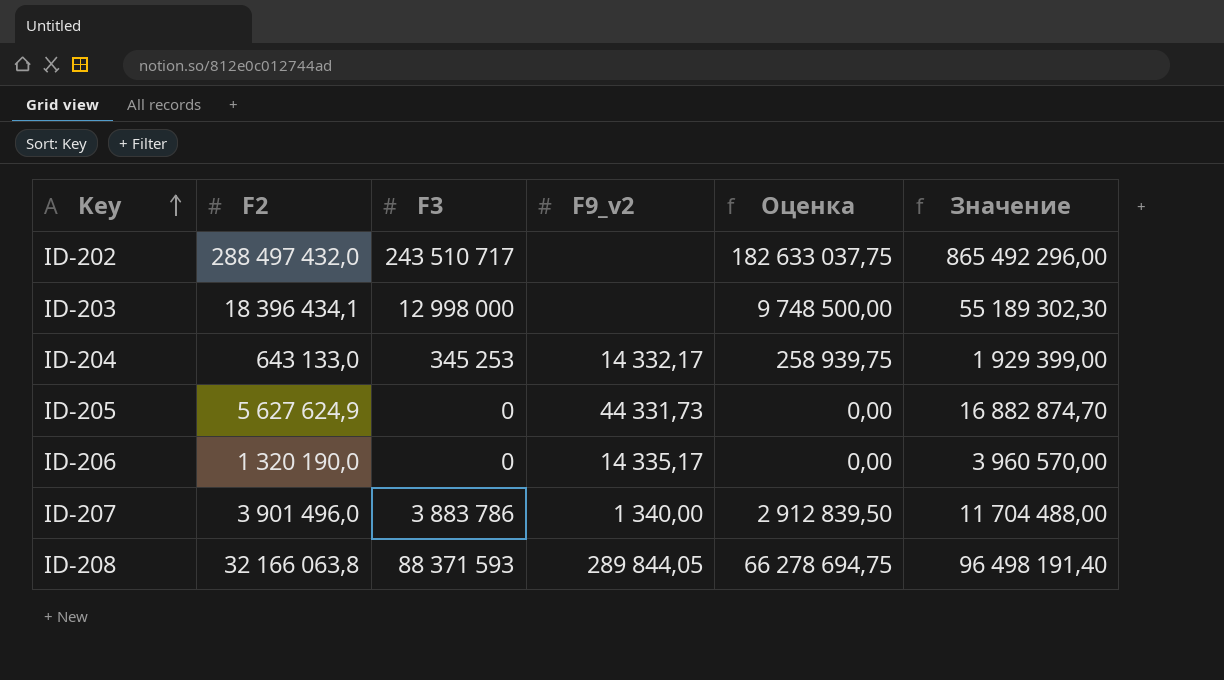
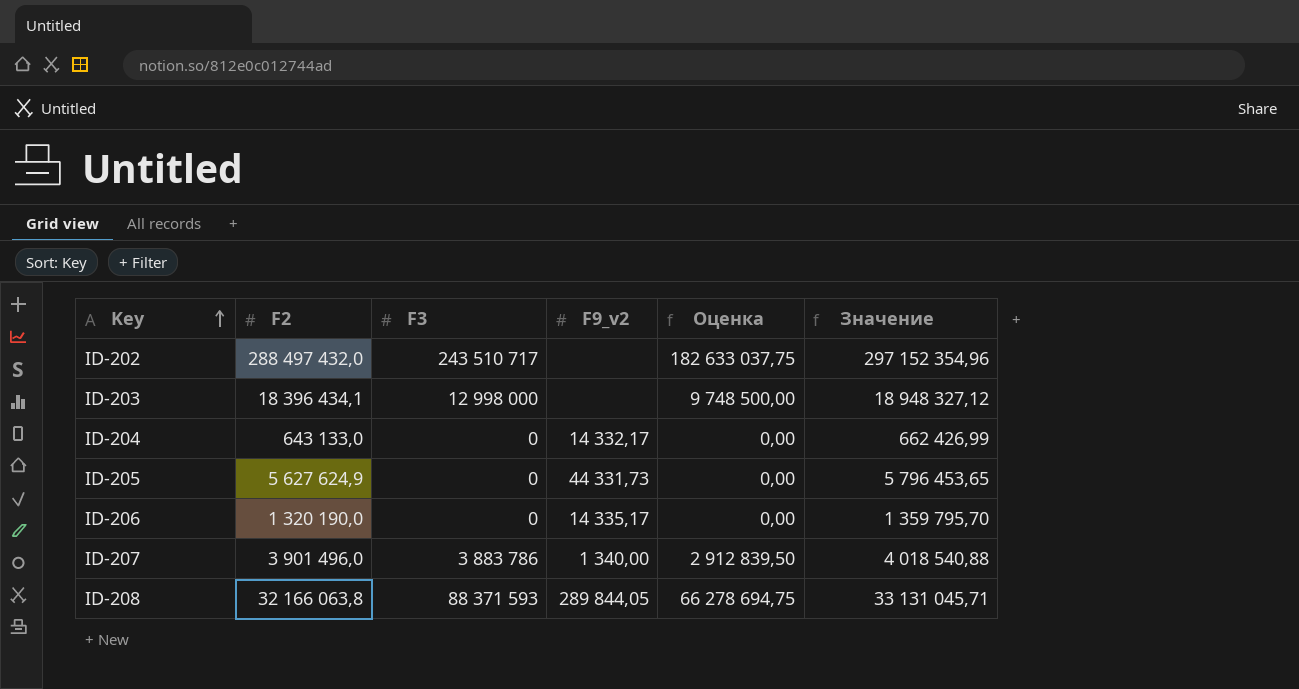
column Значение | formula: [F2] * 3 -> [F2] * 1,03
ID-204 | F3: 345 253 -> 0
ID-204 | Оценка: 258 939,75 -> 0,00

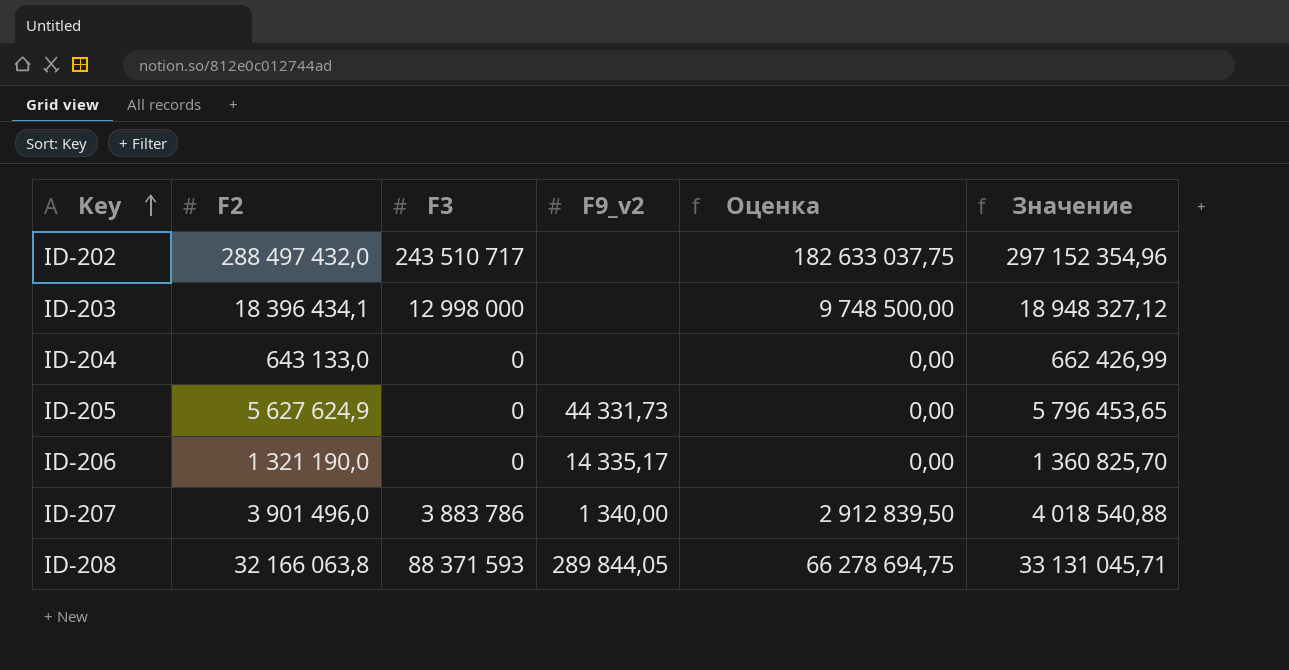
ID-204 | F9_v2: 14 332,17 -> none
ID-206 | F2: 1 320 190,0 -> 1 321 190,0
ID-206 | Значение: 1 359 795,70 -> 1 360 825,70

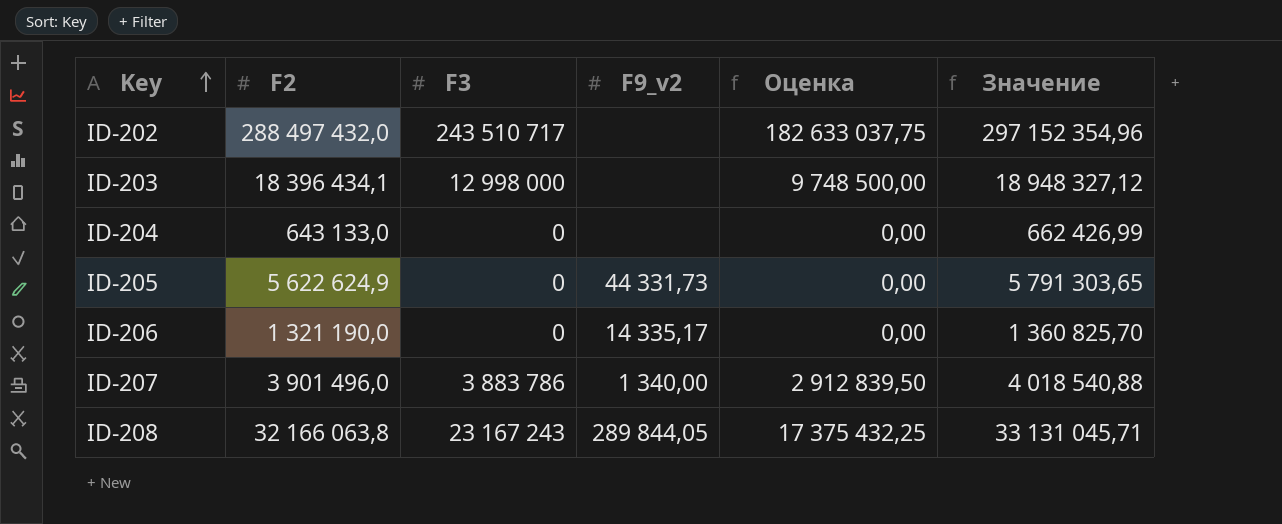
ID-205 | F2: 5 627 624,9 -> 5 622 624,9
ID-205 | Значение: 5 796 453,65 -> 5 791 303,65
ID-208 | F3: 88 371 593 -> 23 167 243
ID-208 | Оценка: 66 278 694,75 -> 17 375 432,25

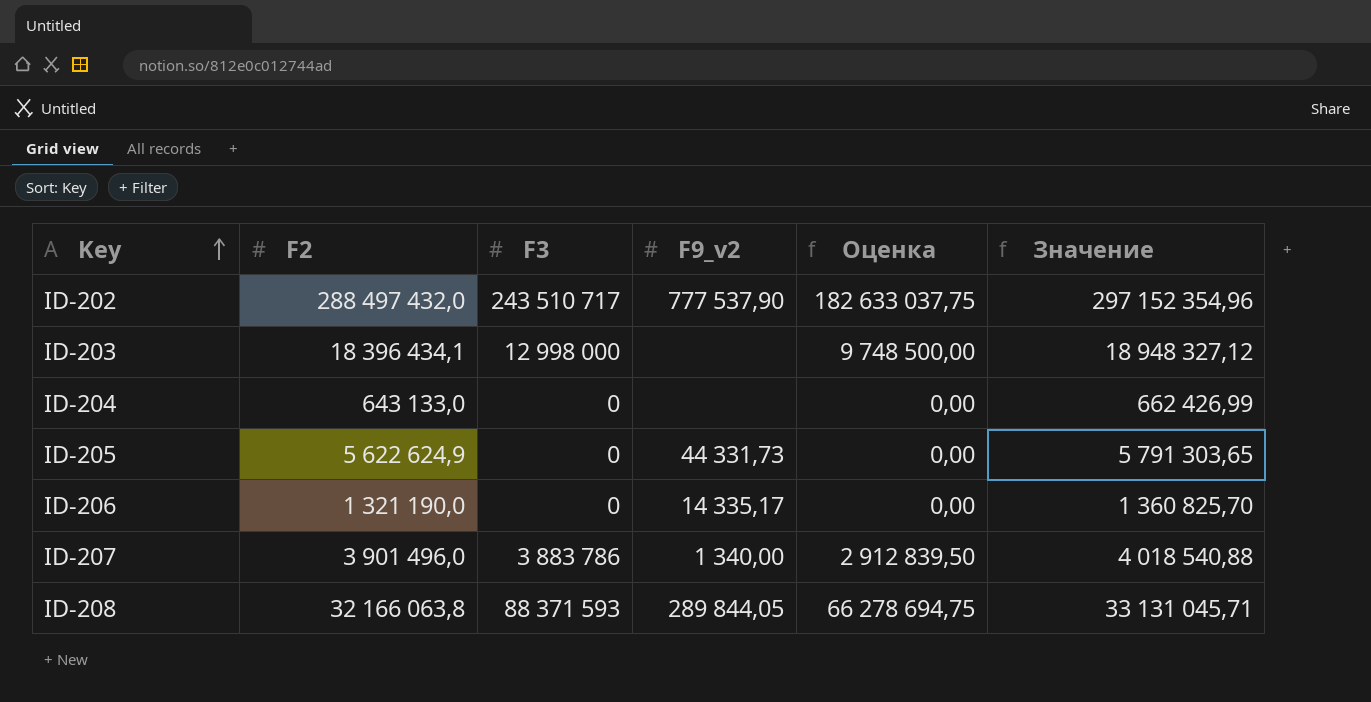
ID-202 | F9_v2: none -> 777 537,90
ID-208 | F3: 23 167 243 -> 88 371 593
ID-208 | Оценка: 17 375 432,25 -> 66 278 694,75

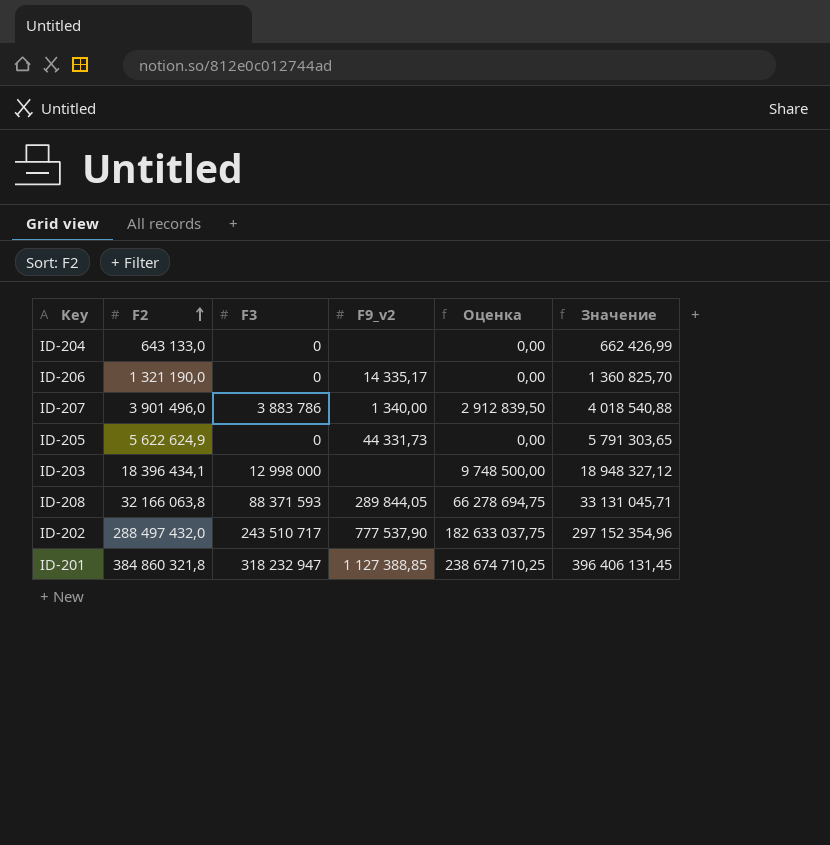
row order: Key ascending -> F2 ascending
row ID-201: none -> 384 860 321,8 | 318 232 947 | 1 127 388,85 | 238 674 710,25 | 396 406 131,45

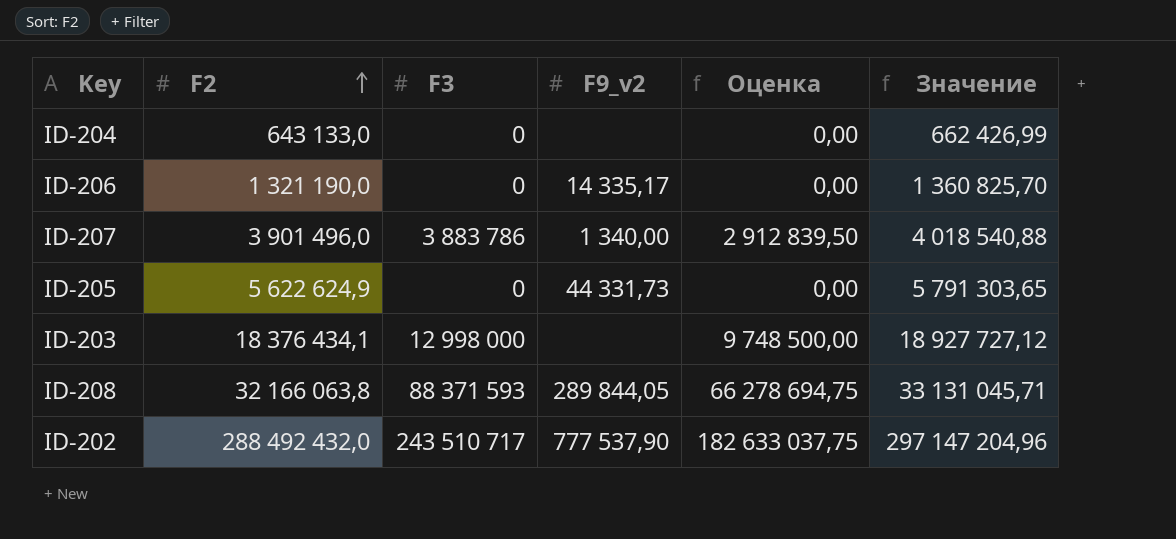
row ID-201: 384 860 321,8 | 318 232 947 | 1 127 388,85 | 238 674 710,25 | 396 406 131,45 -> none
ID-203 | F2: 18 396 434,1 -> 18 376 434,1
ID-203 | Значение: 18 948 327,12 -> 18 927 727,12
ID-202 | F2: 288 497 432,0 -> 288 492 432,0
ID-202 | Значение: 297 152 354,96 -> 297 147 204,96

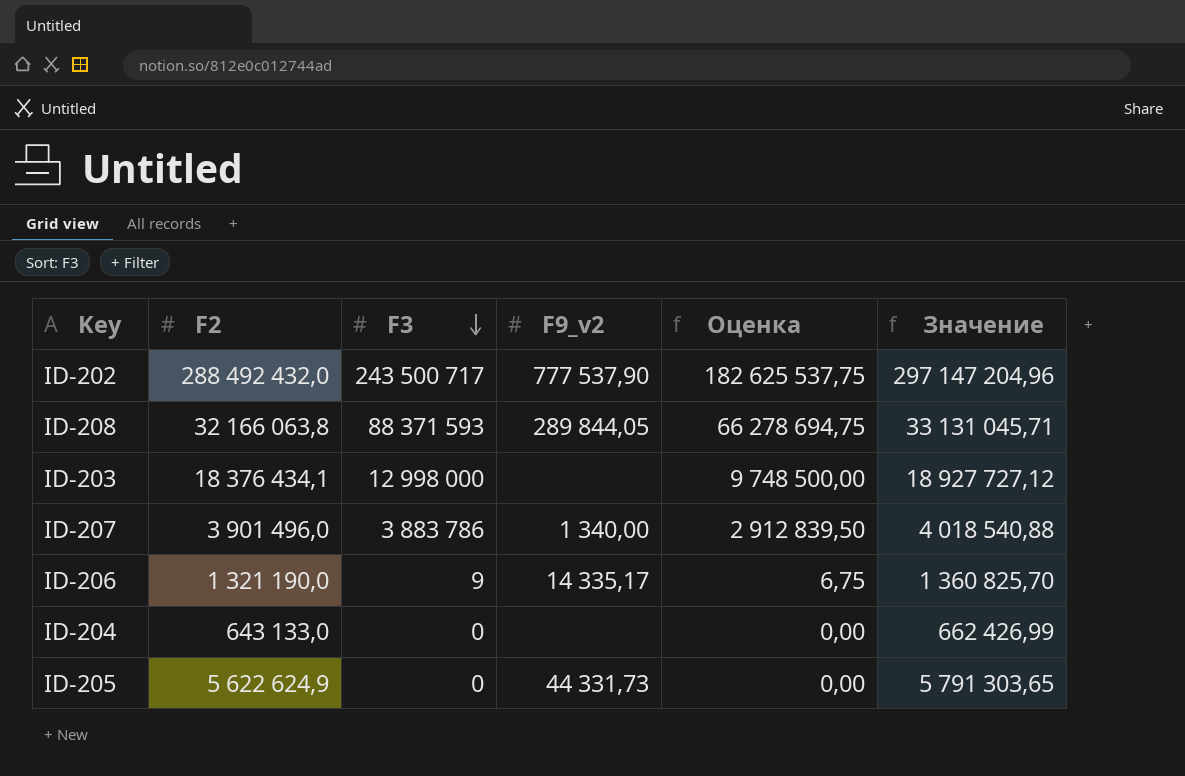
row order: F2 ascending -> F3 descending
ID-202 | F3: 243 510 717 -> 243 500 717
ID-202 | Оценка: 182 633 037,75 -> 182 625 537,75
ID-206 | F3: 0 -> 9
ID-206 | Оценка: 0,00 -> 6,75

